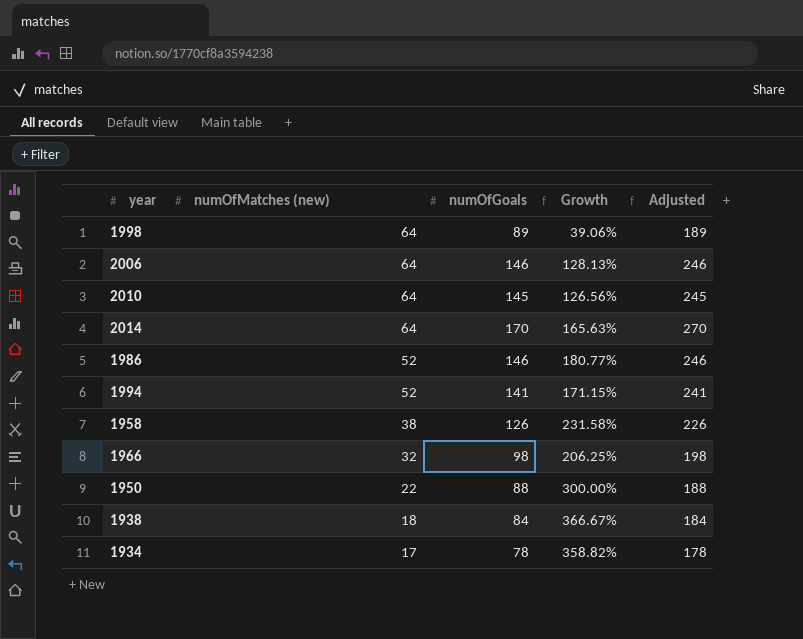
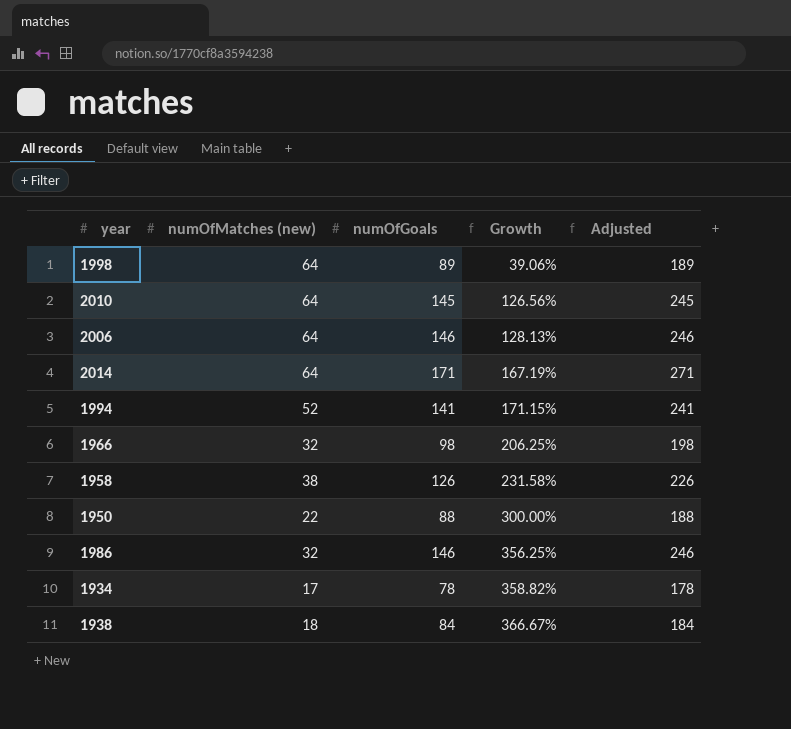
row order: numOfMatches (new) descending -> Growth ascending
2014 | numOfGoals: 170 -> 171
2014 | Growth: 165.63% -> 167.19%
2014 | Adjusted: 270 -> 271
1986 | numOfMatches (new): 52 -> 32
1986 | Growth: 180.77% -> 356.25%

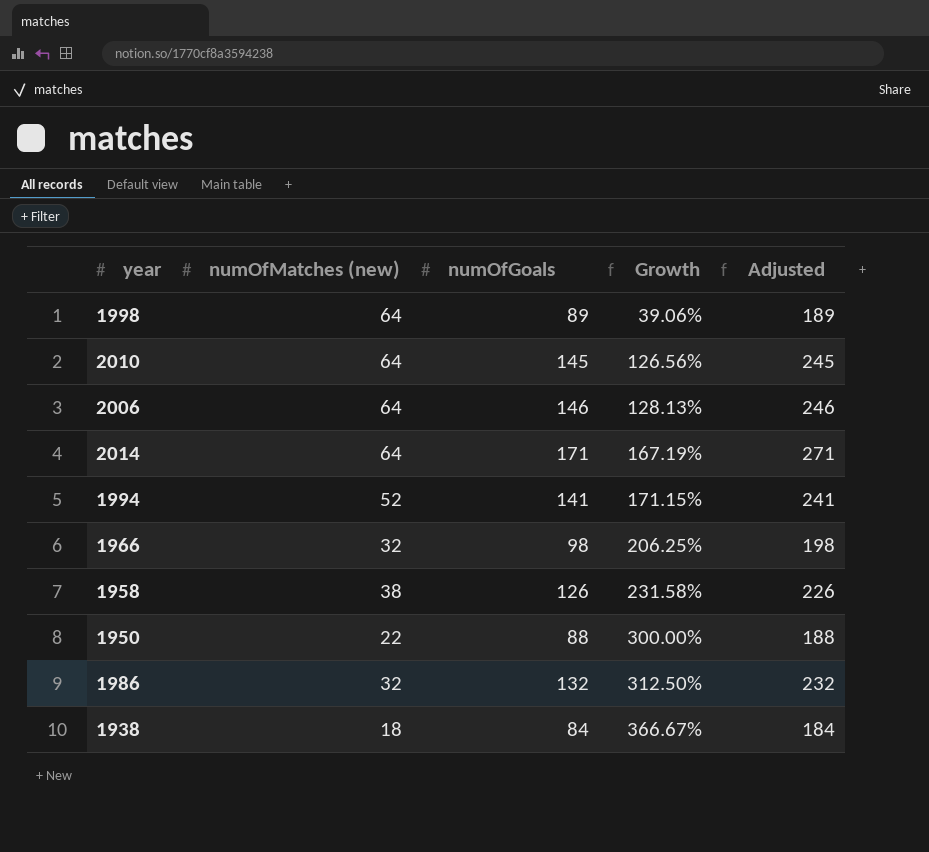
row 1934: 17 | 78 | 358.82% | 178 -> none
1986 | numOfGoals: 146 -> 132
1986 | Growth: 356.25% -> 312.50%
1986 | Adjusted: 246 -> 232

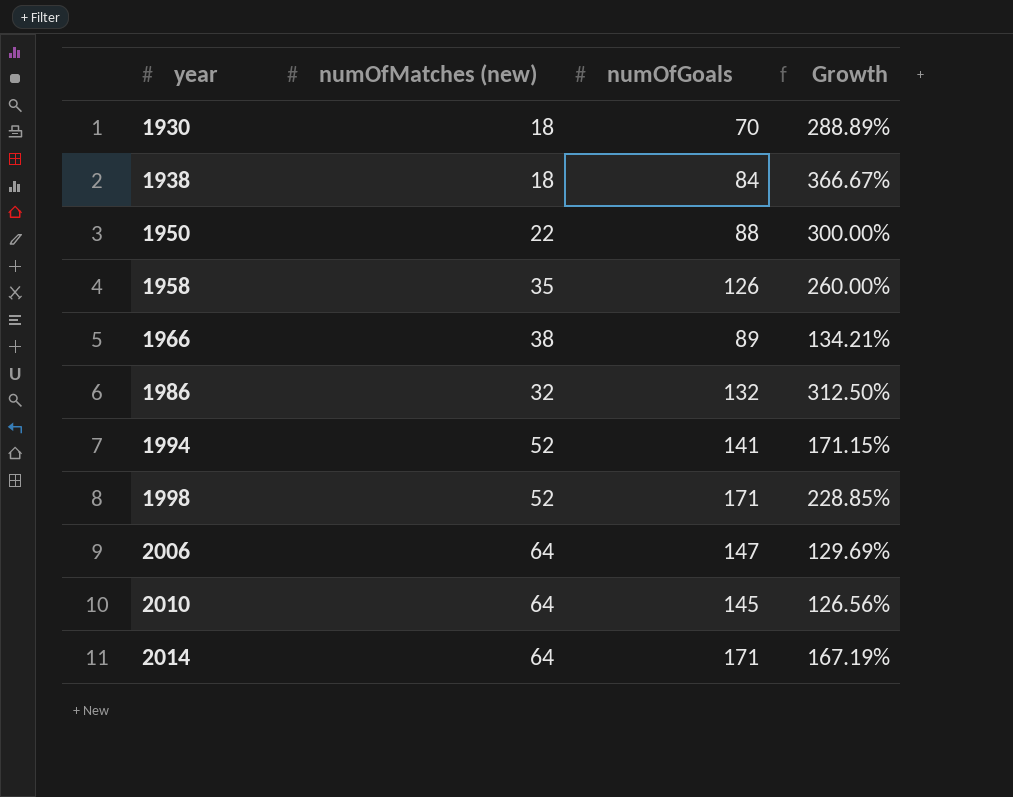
row order: Growth ascending -> year ascending
column Adjusted | formula: [numOfGoals] + 100 -> none
row 1930: none -> 18 | 70 | 288.89%
1958 | numOfMatches (new): 38 -> 35
1958 | Growth: 231.58% -> 260.00%
1966 | numOfMatches (new): 32 -> 38
1966 | numOfGoals: 98 -> 89
1966 | Growth: 206.25% -> 134.21%
1998 | numOfMatches (new): 64 -> 52
1998 | numOfGoals: 89 -> 171
1998 | Growth: 39.06% -> 228.85%
2006 | numOfGoals: 146 -> 147
2006 | Growth: 128.13% -> 129.69%

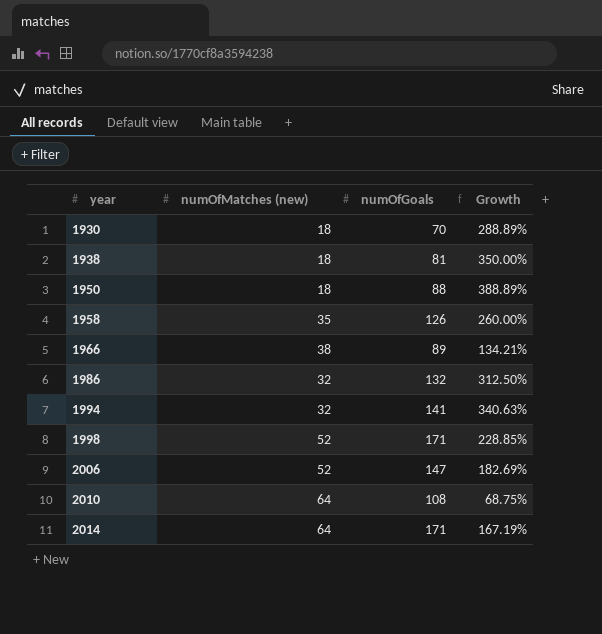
1938 | numOfGoals: 84 -> 81
1938 | Growth: 366.67% -> 350.00%
1950 | numOfMatches (new): 22 -> 18
1950 | Growth: 300.00% -> 388.89%
1994 | numOfMatches (new): 52 -> 32
1994 | Growth: 171.15% -> 340.63%
2006 | numOfMatches (new): 64 -> 52
2006 | Growth: 129.69% -> 182.69%
2010 | numOfGoals: 145 -> 108
2010 | Growth: 126.56% -> 68.75%

